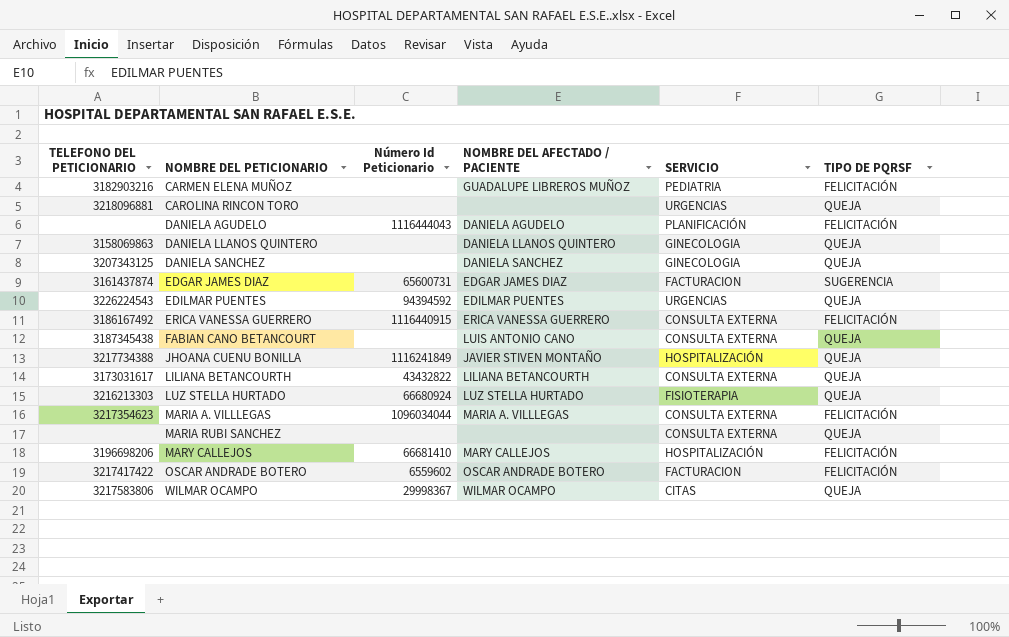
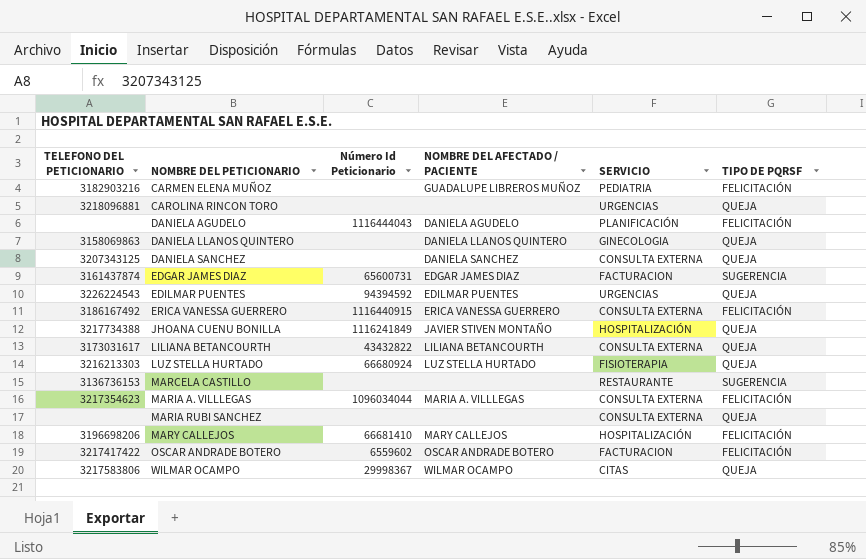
row FABIAN CANO BETANCOURT: 3187345438 | none | LUIS ANTONIO CANO | CONSULTA EXTERNA | QUEJA -> none
DANIELA SANCHEZ | SERVICIO: GINECOLOGIA -> CONSULTA EXTERNA
row MARCELA CASTILLO: none -> 3136736153 | none | none | RESTAURANTE | SUGERENCIA

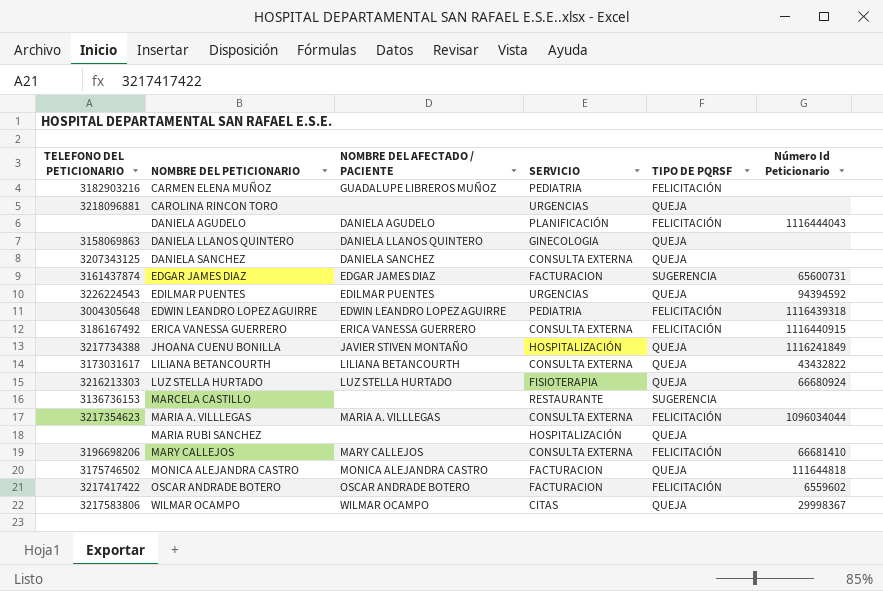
column Número Id Peticionario | position: 3 -> 6
row EDWIN LEANDRO LOPEZ AGUIRRE: none -> 3004305648 | EDWIN LEANDRO LOPEZ AGUIRRE | PEDIATRIA | FELICITACIÓN | 1116439318
MARIA RUBI SANCHEZ | SERVICIO: CONSULTA EXTERNA -> HOSPITALIZACIÓN
MARY CALLEJOS | SERVICIO: HOSPITALIZACIÓN -> CONSULTA EXTERNA
row MONICA ALEJANDRA CASTRO: none -> 3175746502 | MONICA ALEJANDRA CASTRO | FACTURACION | QUEJA | 111644818

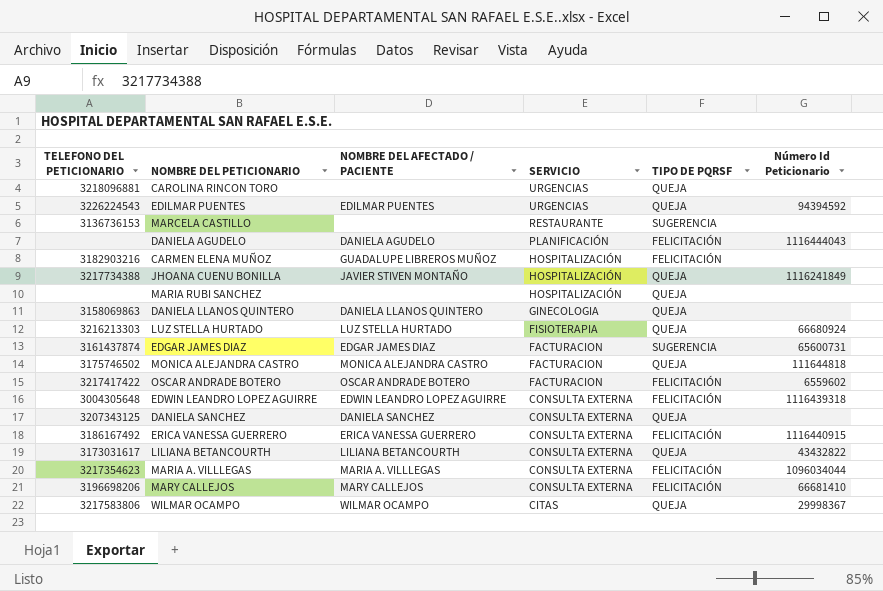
row order: NOMBRE DEL PETICIONARIO ascending -> SERVICIO descending
CARMEN ELENA MUÑOZ | SERVICIO: PEDIATRIA -> HOSPITALIZACIÓN
EDWIN LEANDRO LOPEZ AGUIRRE | SERVICIO: PEDIATRIA -> CONSULTA EXTERNA

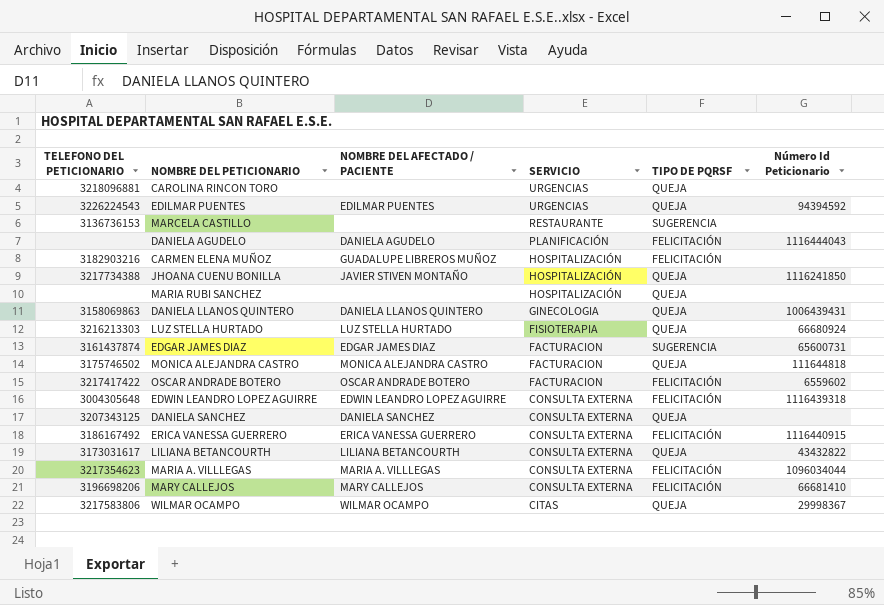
JHOANA CUENU BONILLA | Número Id Peticionario: 1116241849 -> 1116241850
DANIELA LLANOS QUINTERO | Número Id Peticionario: none -> 1006439431

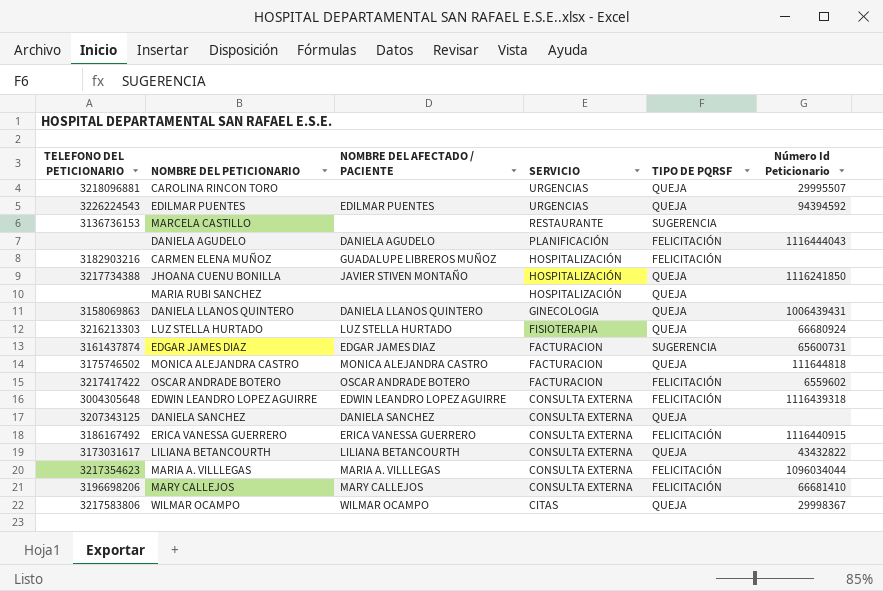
CAROLINA RINCON TORO | Número Id Peticionario: none -> 29995507

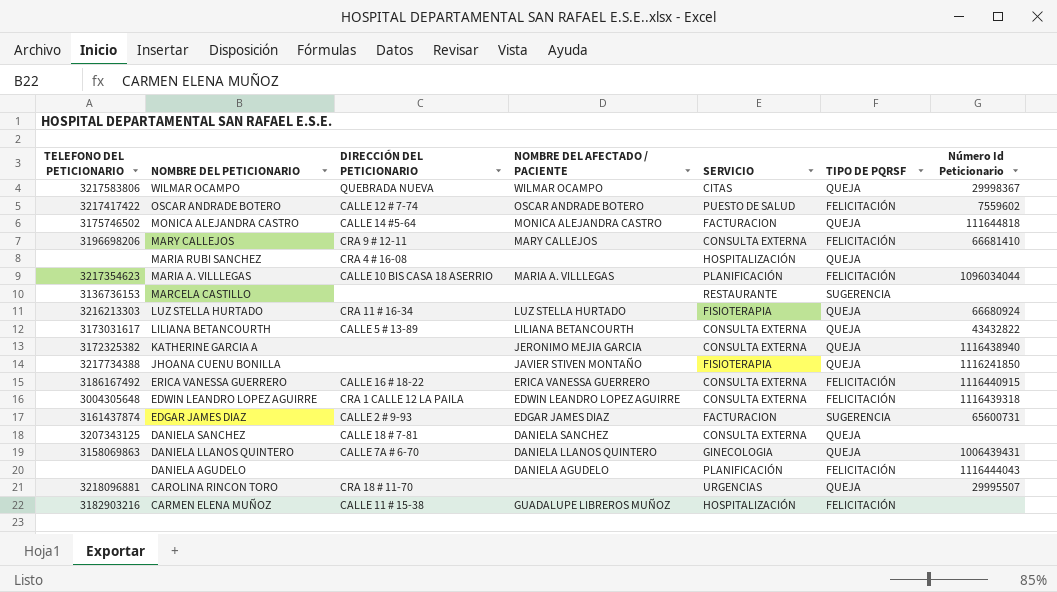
row order: SERVICIO descending -> NOMBRE DEL PETICIONARIO descending
column DIRECCIÓN DEL PETICIONARIO | position: none -> 3
row EDILMAR PUENTES: 3226224543 | EDILMAR PUENTES | URGENCIAS | QUEJA | 94394592 -> none
OSCAR ANDRADE BOTERO | SERVICIO: FACTURACION -> PUESTO DE SALUD
OSCAR ANDRADE BOTERO | Número Id Peticionario: 6559602 -> 7559602
MARIA A. VILLLEGAS | SERVICIO: CONSULTA EXTERNA -> PLANIFICACIÓN
row KATHERINE GARCIA A: none -> 3172325382 | none | JERONIMO MEJIA GARCIA | CONSULTA EXTERNA | QUEJA | 1116438940
JHOANA CUENU BONILLA | SERVICIO: HOSPITALIZACIÓN -> FISIOTERAPIA

